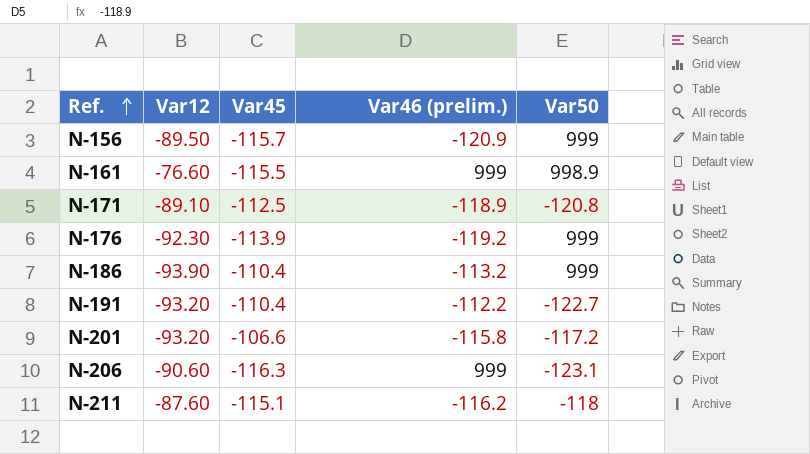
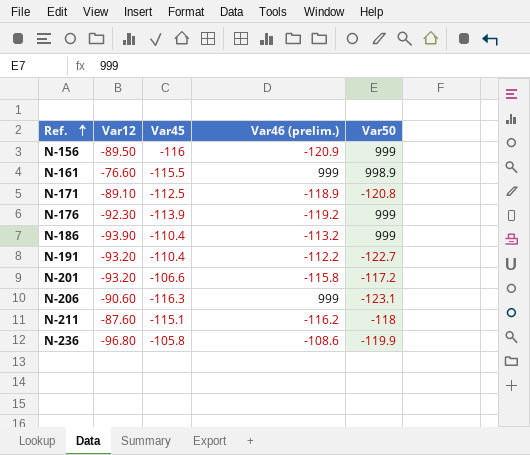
N-156 | Var45: -115.7 -> -116
row N-236: none -> -96.80 | -105.8 | -108.6 | -119.9

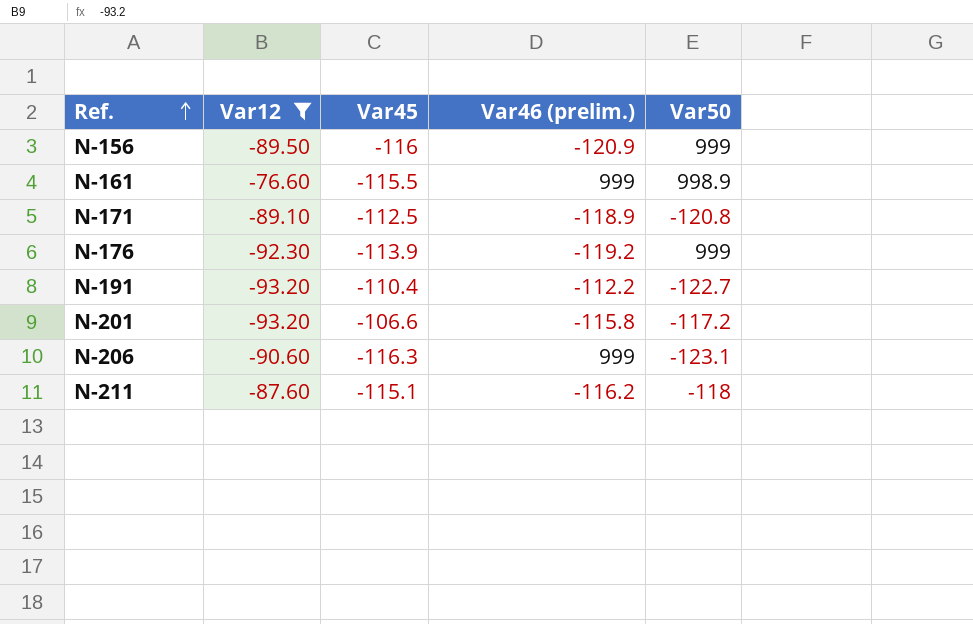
filter: none -> Var12 >= -93.20

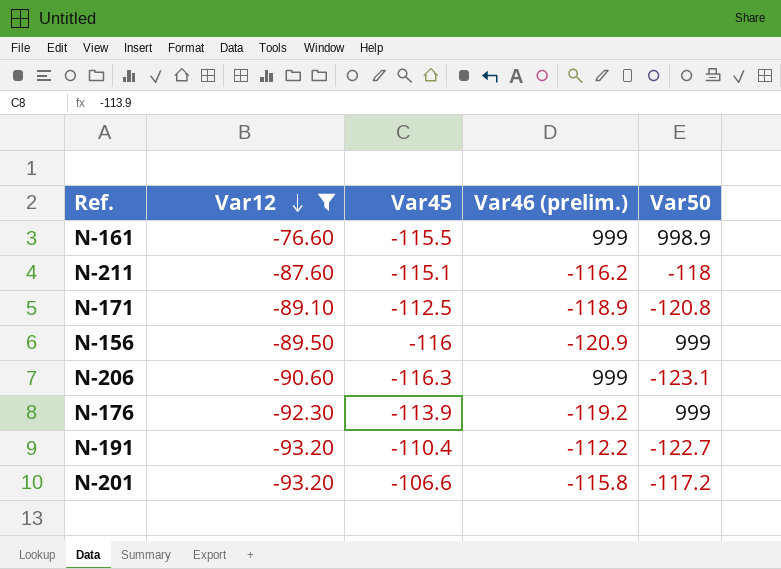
row order: Ref. ascending -> Var12 descending

